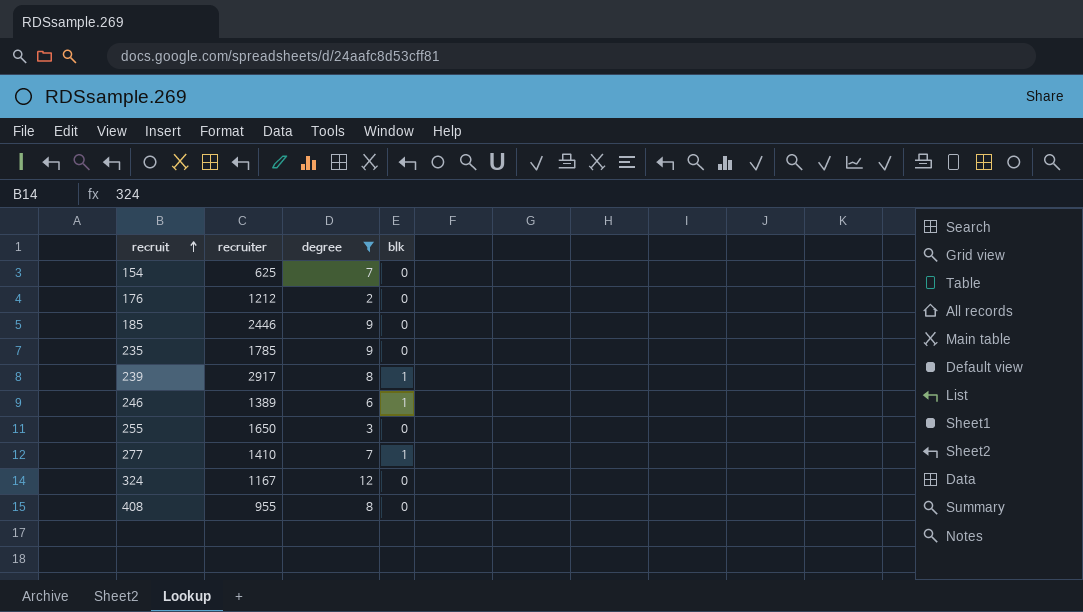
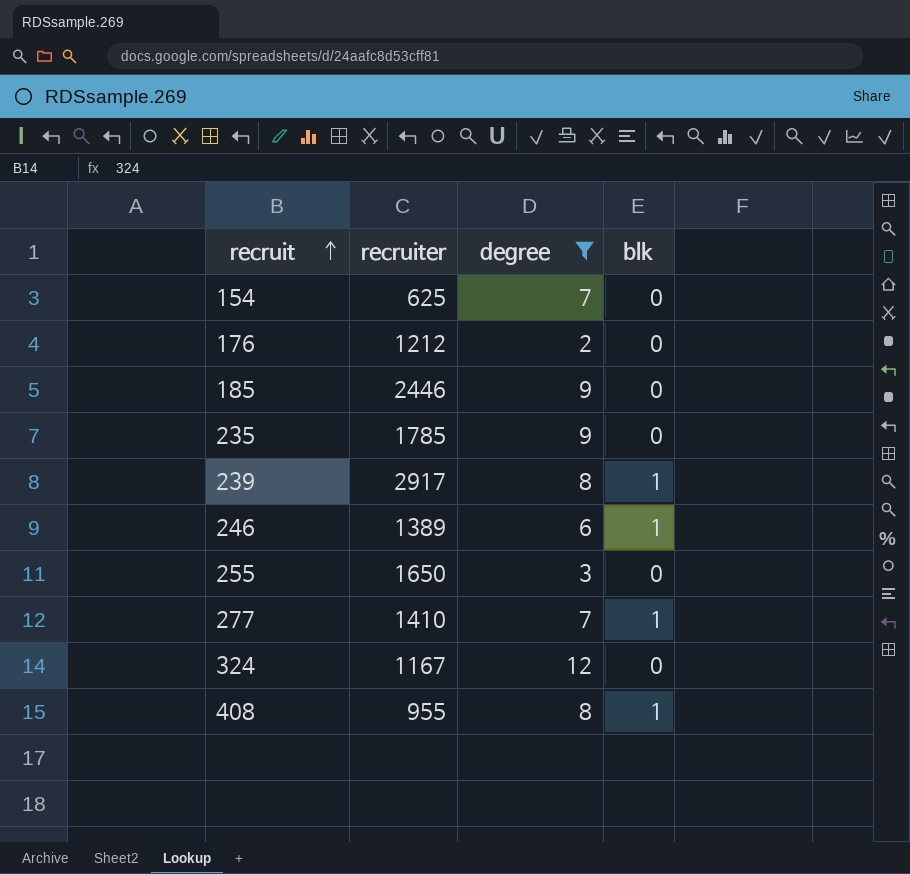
408 | blk: 0 -> 1

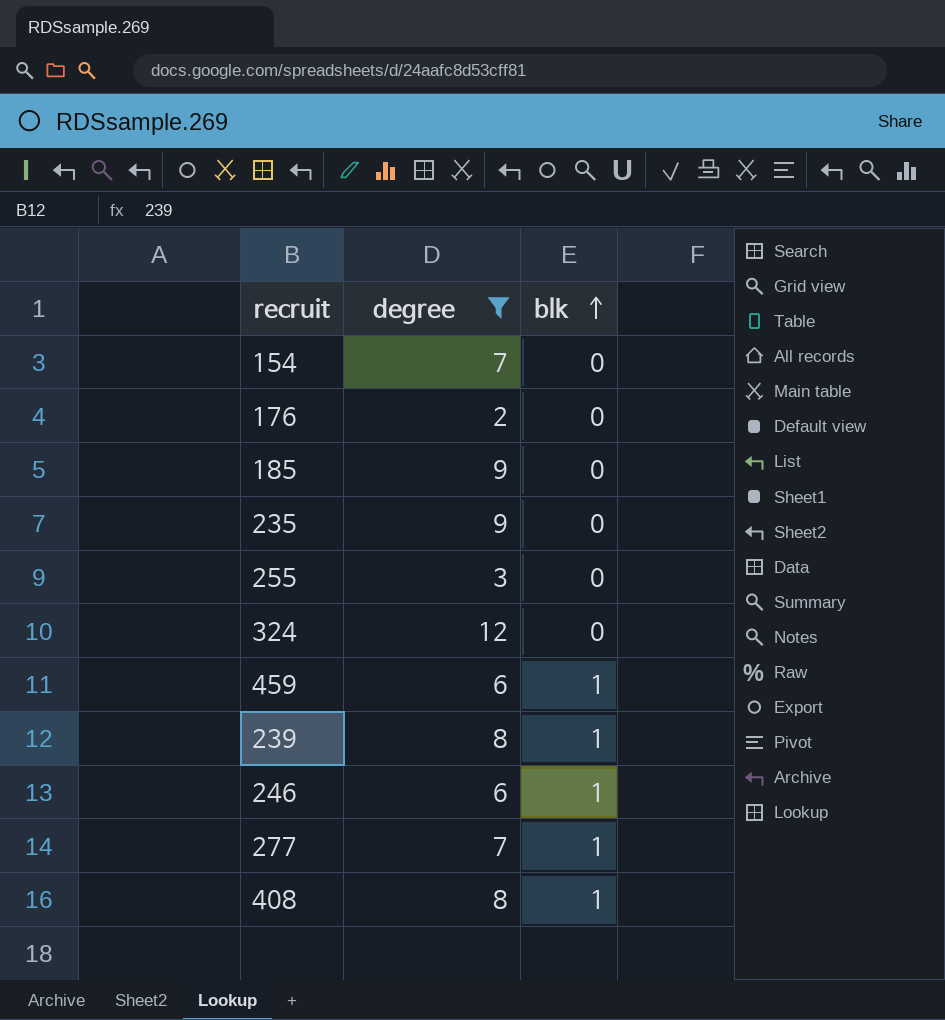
row order: recruit ascending -> blk ascending
column recruiter | position: 2 -> none
row 459: none -> 6 | 1

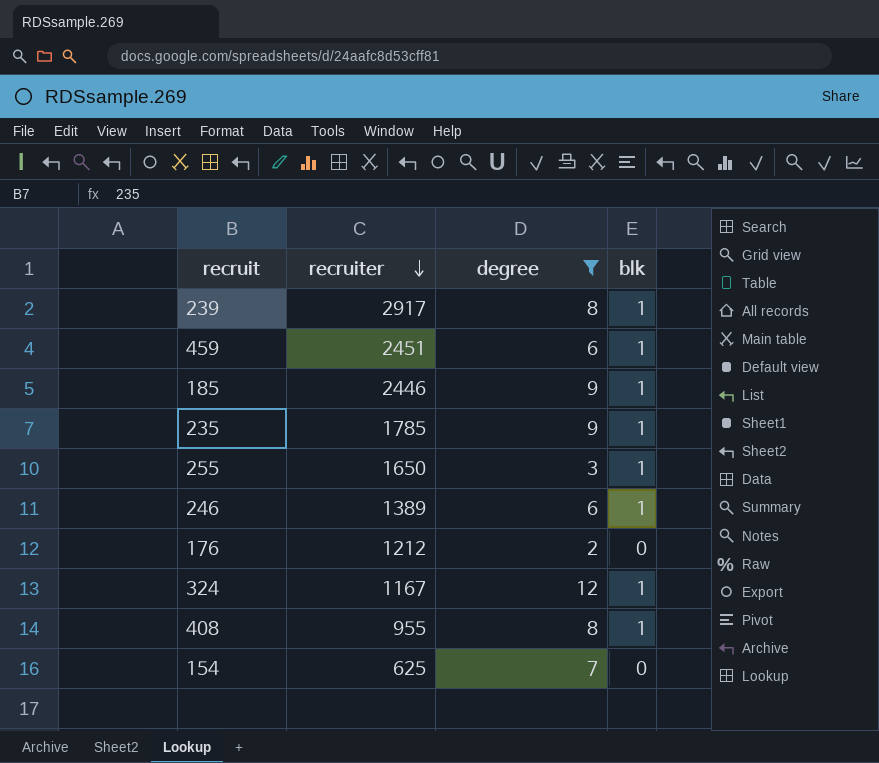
row order: blk ascending -> recruiter descending
column recruiter | position: none -> 2
row 277: 7 | 1 -> none
185 | blk: 0 -> 1
235 | blk: 0 -> 1
255 | blk: 0 -> 1
324 | blk: 0 -> 1

